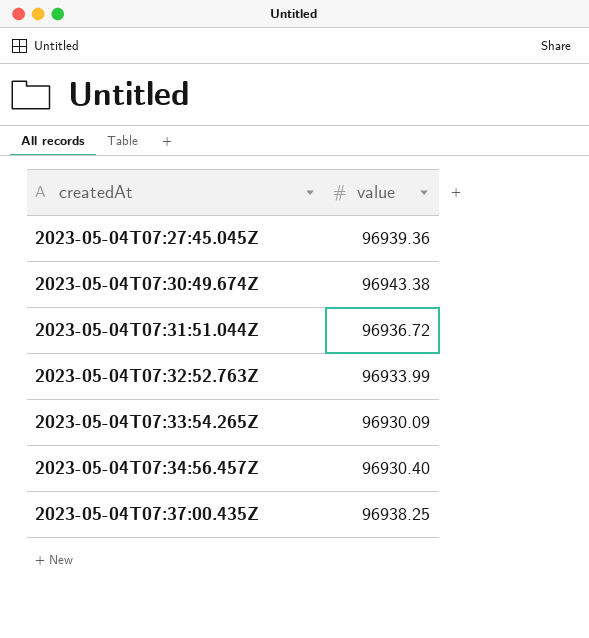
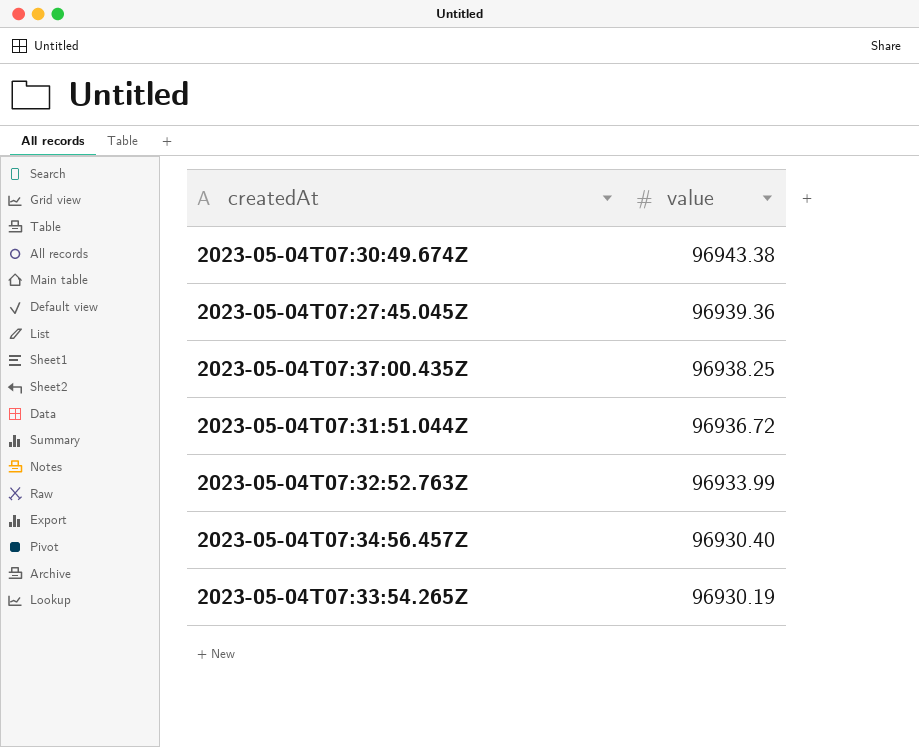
row order: createdAt ascending -> value descending
2023-05-04T07:33:54.265Z | value: 96930.09 -> 96930.19

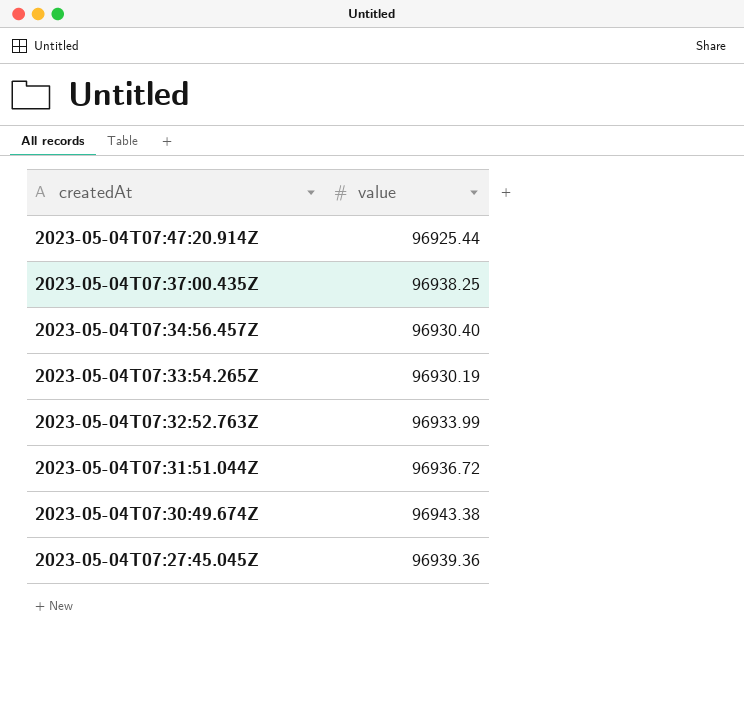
row order: value descending -> createdAt descending
row 2023-05-04T07:47:20.914Z: none -> 96925.44

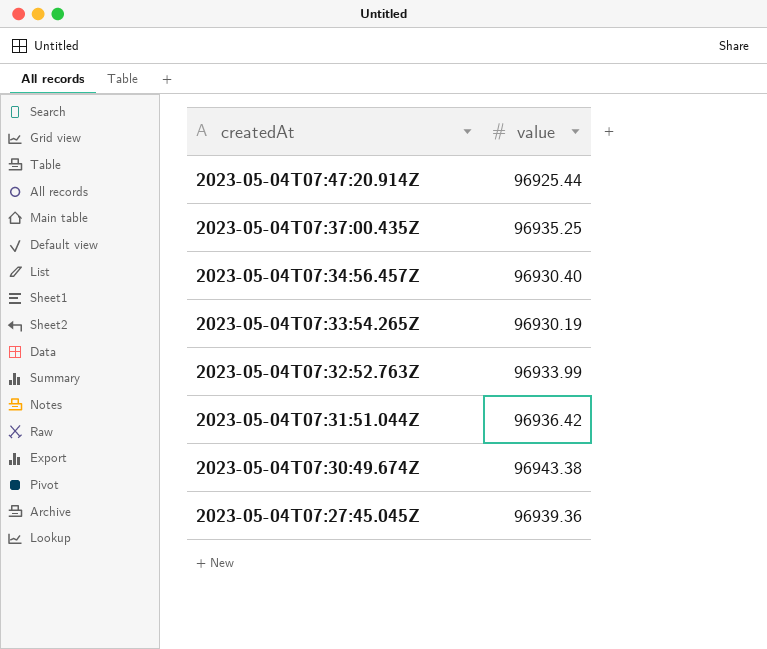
2023-05-04T07:37:00.435Z | value: 96938.25 -> 96935.25
2023-05-04T07:31:51.044Z | value: 96936.72 -> 96936.42

